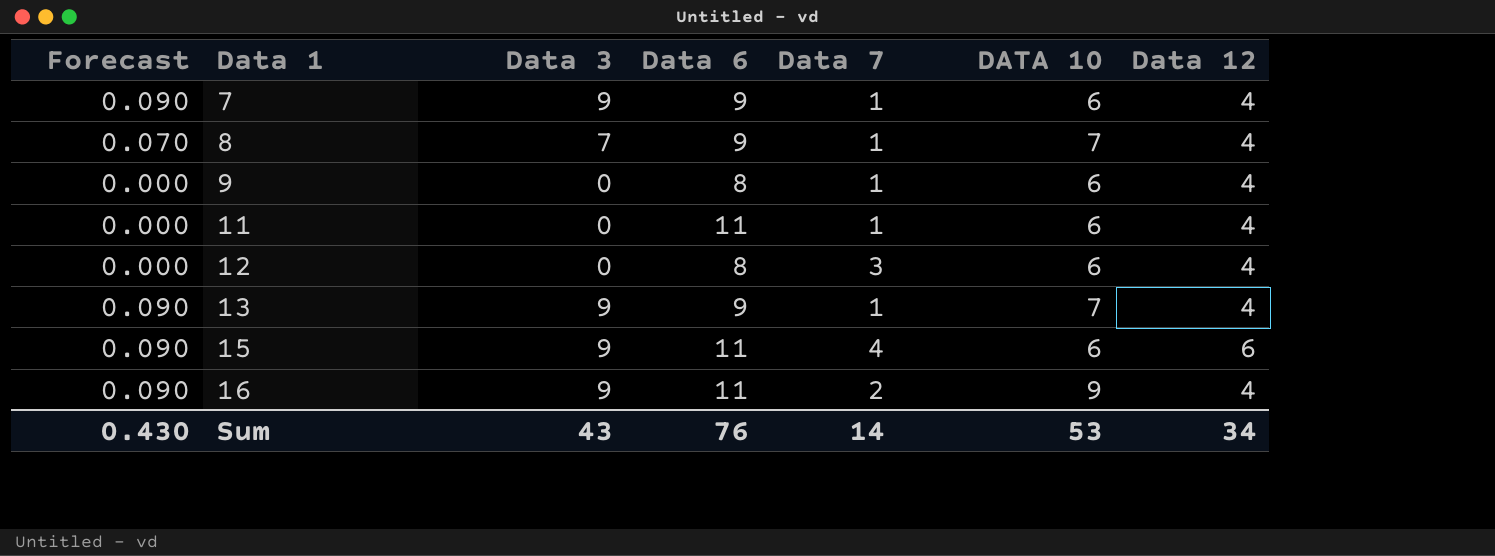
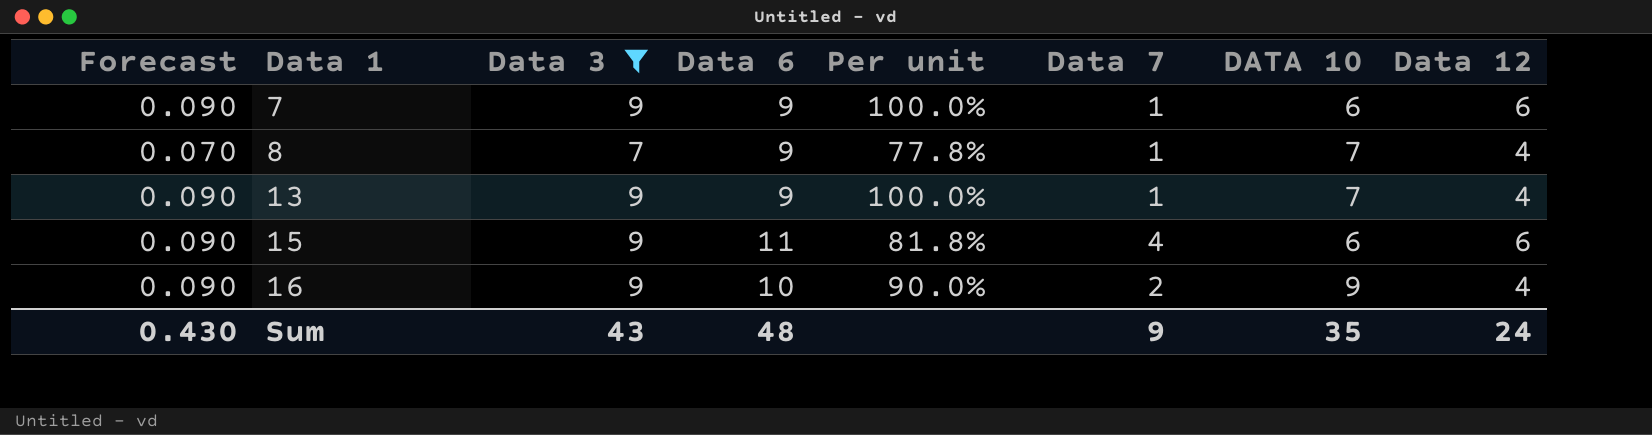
filter: none -> Data 3 != 0
column Per unit | formula: none -> [Data 3] / [Data 6]
7 | Data 12: 4 -> 6
16 | Data 6: 11 -> 10
Sum | Data 6: 76 -> 48
Sum | Data 7: 14 -> 9
Sum | DATA 10: 53 -> 35
Sum | Data 12: 34 -> 24

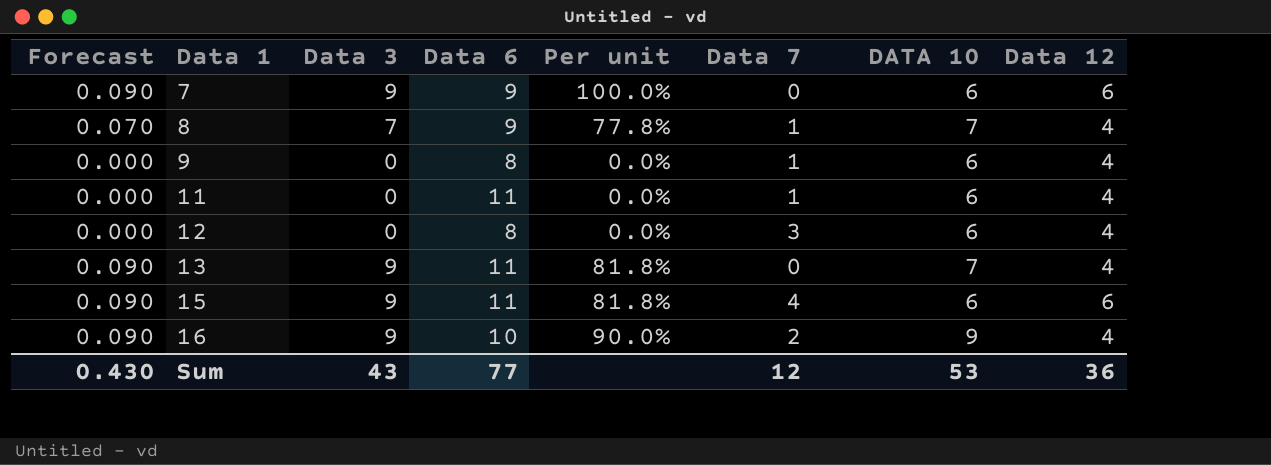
filter: Data 3 != 0 -> none
7 | Data 7: 1 -> 0
13 | Data 6: 9 -> 11
13 | Per unit: 100.0% -> 81.8%
13 | Data 7: 1 -> 0
Sum | Data 6: 48 -> 77
Sum | Data 7: 9 -> 12
Sum | DATA 10: 35 -> 53
Sum | Data 12: 24 -> 36

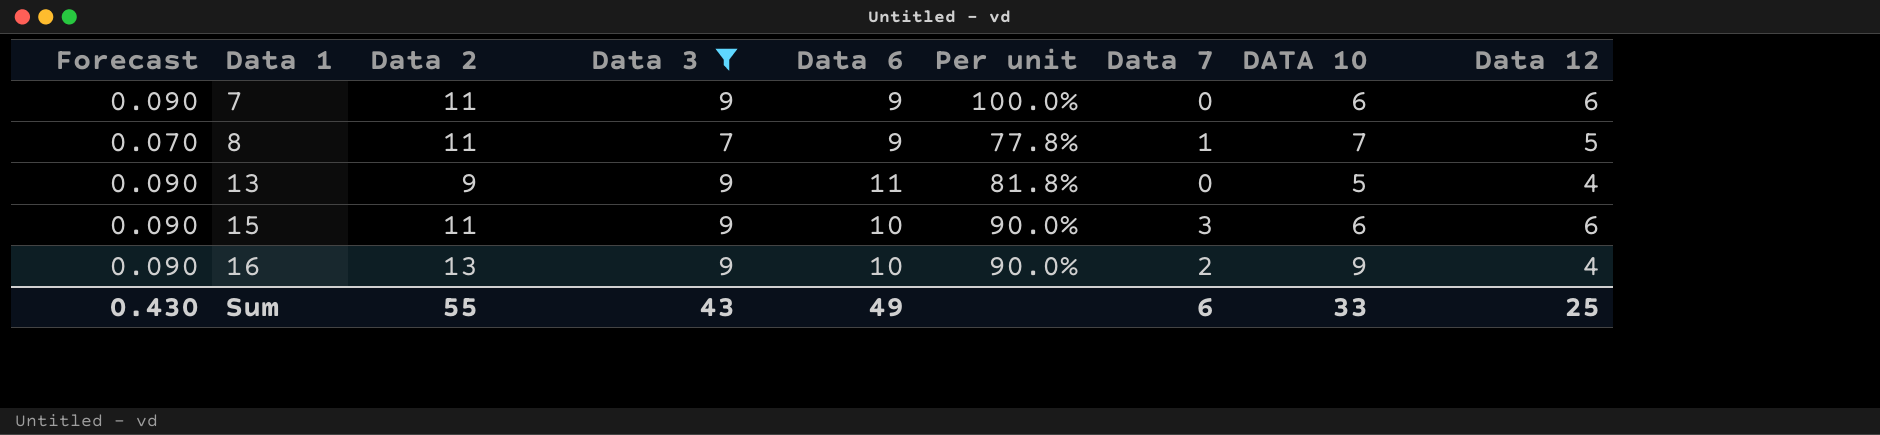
filter: none -> Data 3 != 0
column Data 2 | position: none -> 3
8 | Data 12: 4 -> 5
13 | DATA 10: 7 -> 5
15 | Data 6: 11 -> 10
15 | Per unit: 81.8% -> 90.0%
15 | Data 7: 4 -> 3
Sum | Data 6: 77 -> 49
Sum | Data 7: 12 -> 6
Sum | DATA 10: 53 -> 33
Sum | Data 12: 36 -> 25

